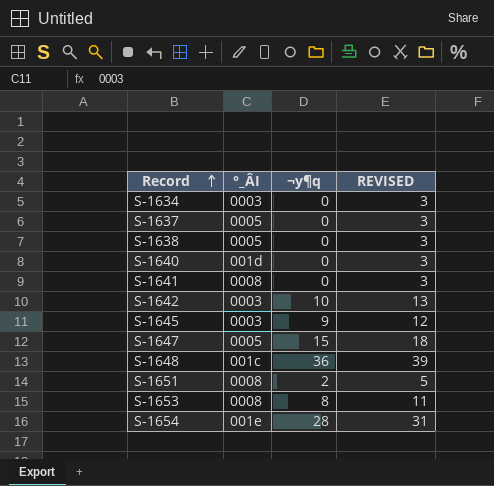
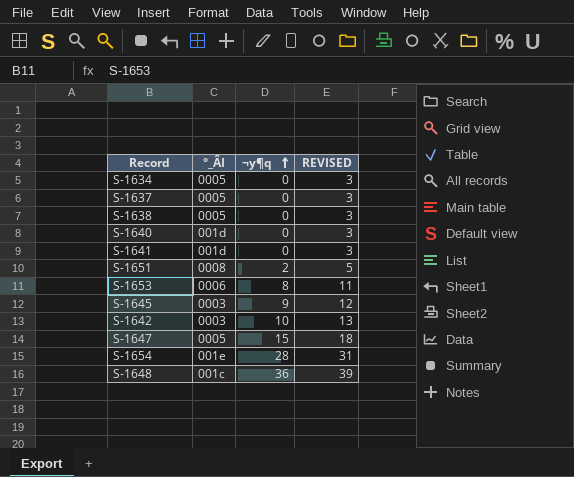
row order: Record ascending -> ¬y¶q ascending
S-1634 | °_ÂI: 0003 -> 0005
S-1641 | °_ÂI: 0008 -> 001d
S-1653 | °_ÂI: 0008 -> 0006

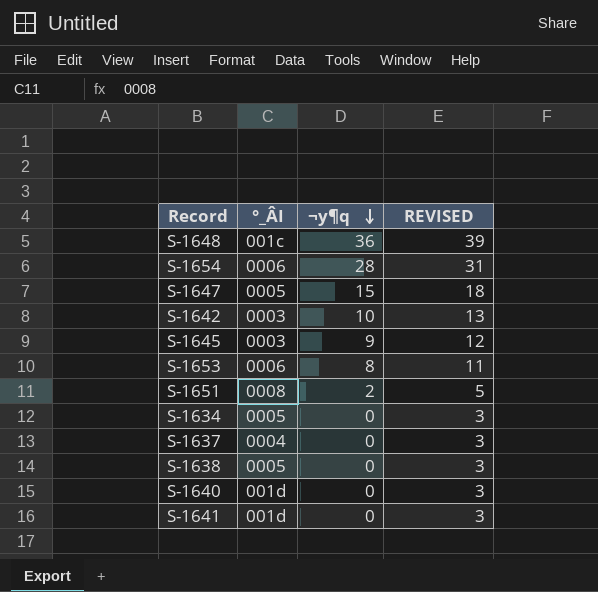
row order: ¬y¶q ascending -> ¬y¶q descending
S-1654 | °_ÂI: 001e -> 0006
S-1637 | °_ÂI: 0005 -> 0004

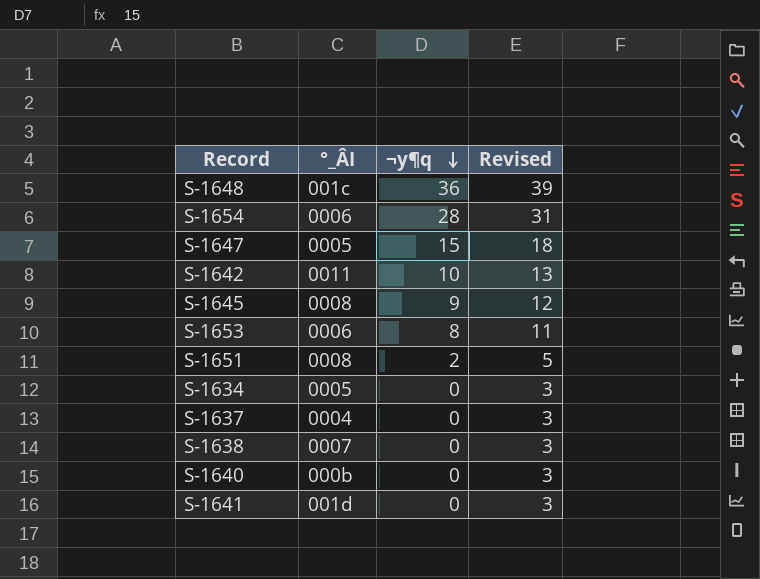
column name: REVISED -> Revised
S-1642 | °_ÂI: 0003 -> 0011
S-1645 | °_ÂI: 0003 -> 0008
S-1638 | °_ÂI: 0005 -> 0007
S-1640 | °_ÂI: 001d -> 000b

